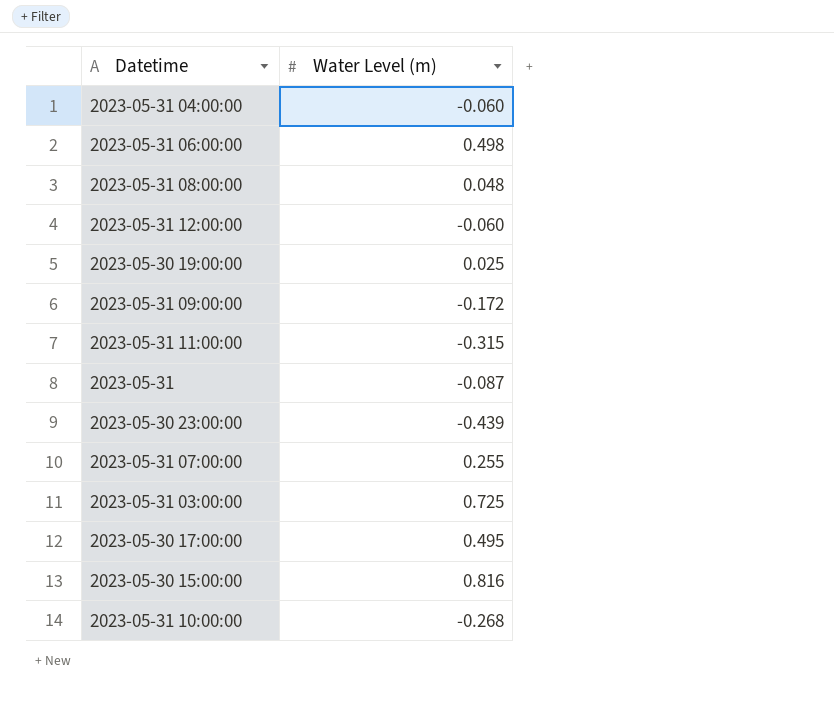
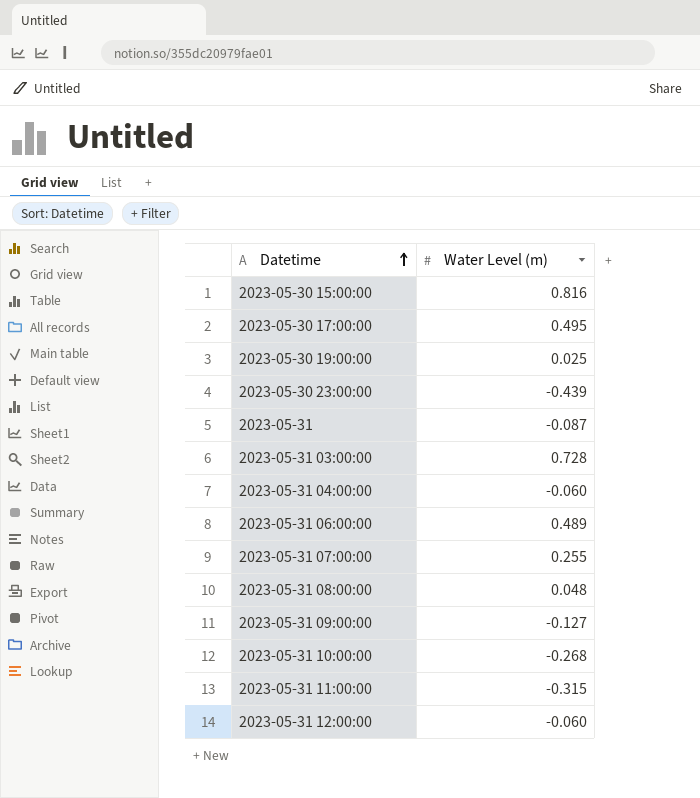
row order: none -> Datetime ascending
2023-05-31 03:00:00 | Water Level (m): 0.725 -> 0.728
2023-05-31 06:00:00 | Water Level (m): 0.498 -> 0.489
2023-05-31 09:00:00 | Water Level (m): -0.172 -> -0.127

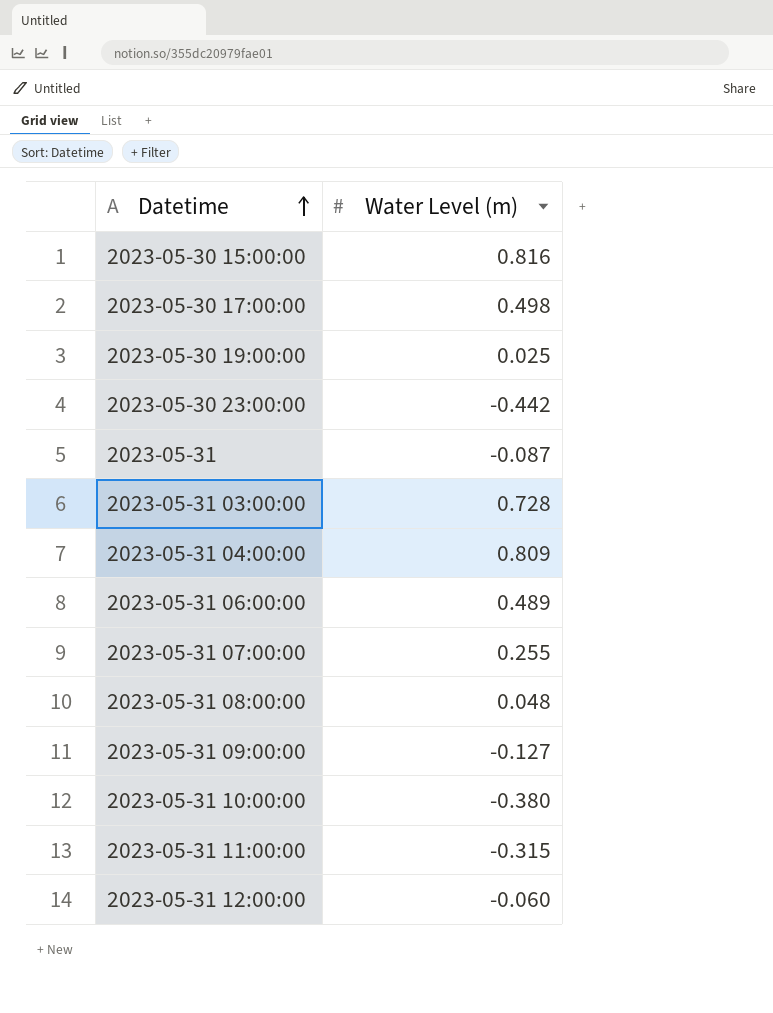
2023-05-30 17:00:00 | Water Level (m): 0.495 -> 0.498
2023-05-30 23:00:00 | Water Level (m): -0.439 -> -0.442
2023-05-31 04:00:00 | Water Level (m): -0.060 -> 0.809
2023-05-31 10:00:00 | Water Level (m): -0.268 -> -0.380

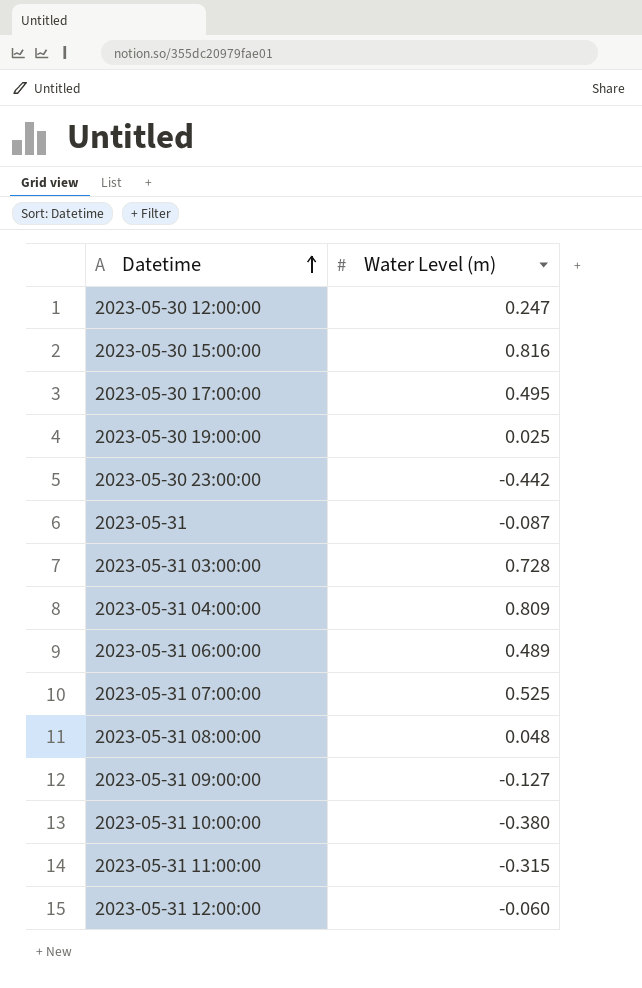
row 2023-05-30 12:00:00: none -> 0.247
2023-05-30 17:00:00 | Water Level (m): 0.498 -> 0.495
2023-05-31 07:00:00 | Water Level (m): 0.255 -> 0.525

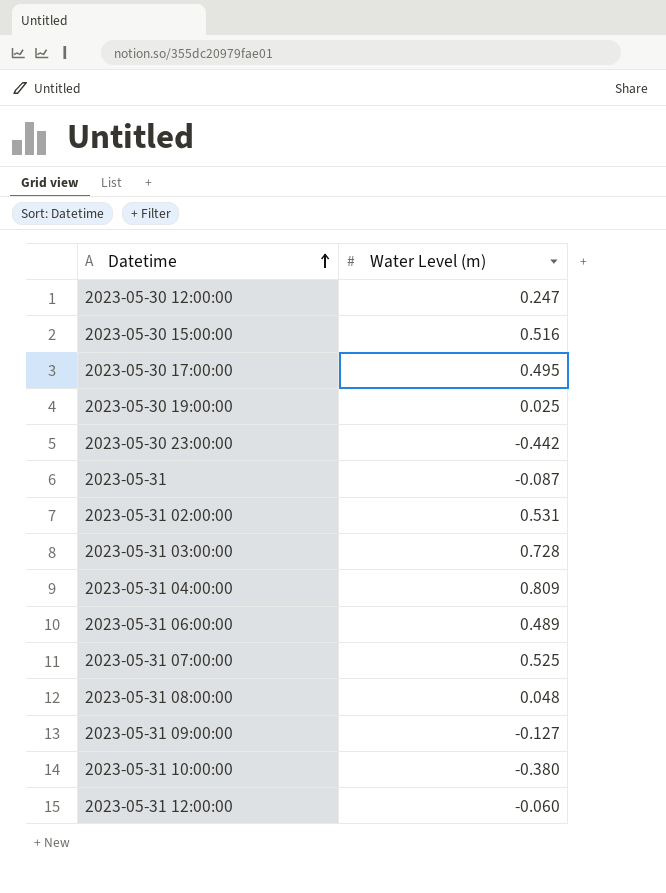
row 2023-05-31 11:00:00: -0.315 -> none
2023-05-30 15:00:00 | Water Level (m): 0.816 -> 0.516
row 2023-05-31 02:00:00: none -> 0.531

